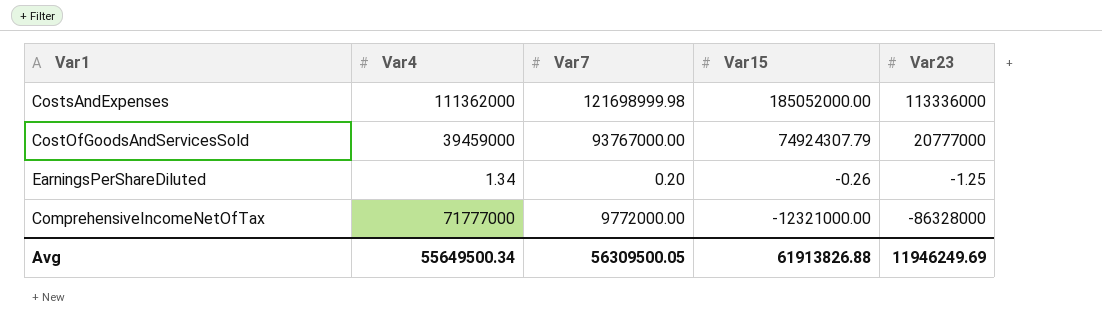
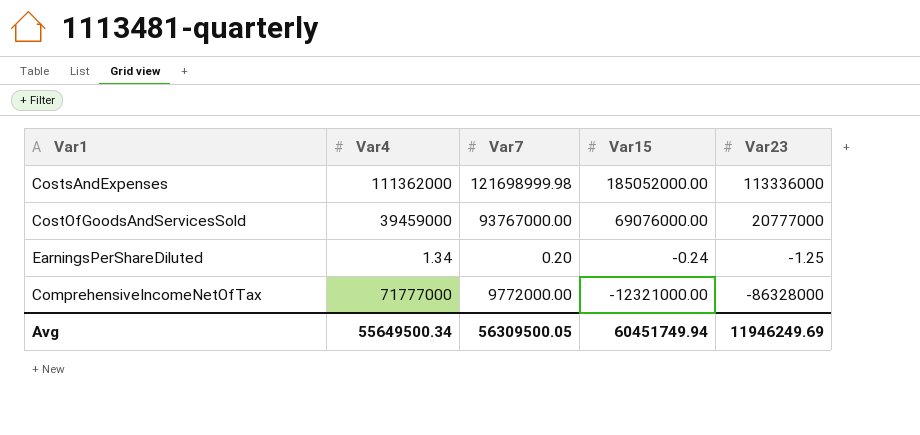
CostOfGoodsAndServicesSold | Var15: 74924307.79 -> 69076000.00
EarningsPerShareDiluted | Var15: -0.26 -> -0.24
Avg | Var15: 61913826.88 -> 60451749.94

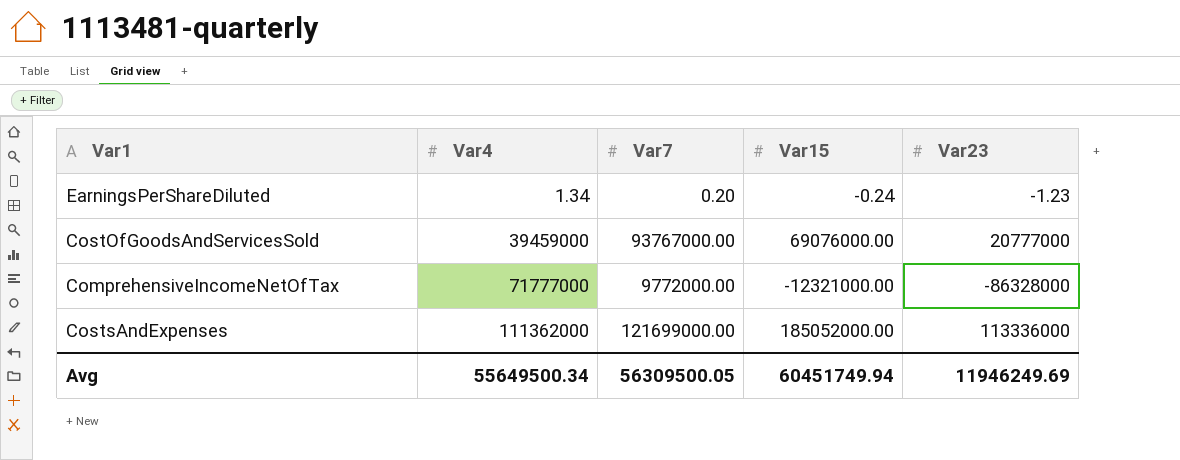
row order: Var15 descending -> Var4 ascending
EarningsPerShareDiluted | Var23: -1.25 -> -1.23
CostsAndExpenses | Var7: 121698999.98 -> 121699000.00

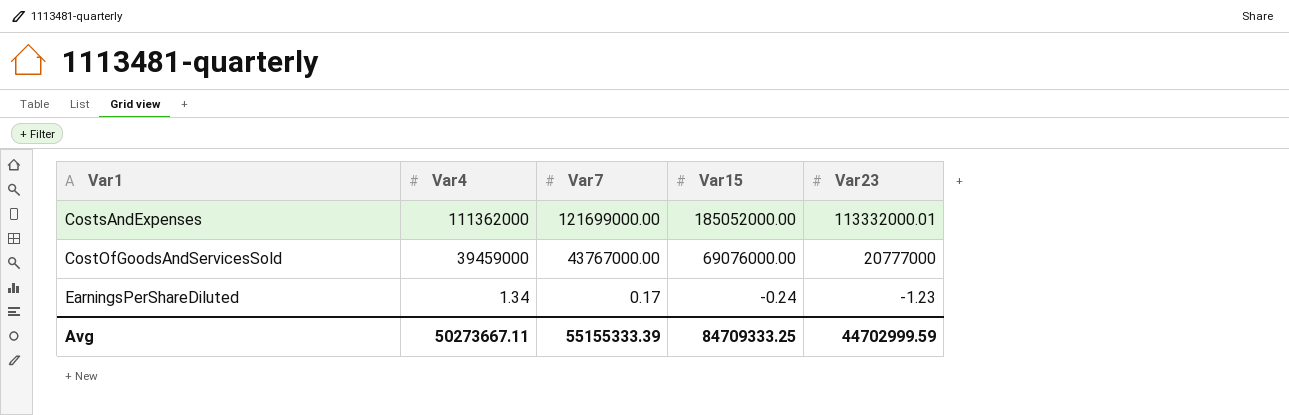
row order: Var4 ascending -> Var4 descending
row ComprehensiveIncomeNetOfTax: 71777000 | 9772000.00 | -12321000.00 | -86328000 -> none
CostsAndExpenses | Var23: 113336000 -> 113332000.01
CostOfGoodsAndServicesSold | Var7: 93767000.00 -> 43767000.00
EarningsPerShareDiluted | Var7: 0.20 -> 0.17
Avg | Var4: 55649500.34 -> 50273667.11
Avg | Var7: 56309500.05 -> 55155333.39
Avg | Var15: 60451749.94 -> 84709333.25
Avg | Var23: 11946249.69 -> 44702999.59

